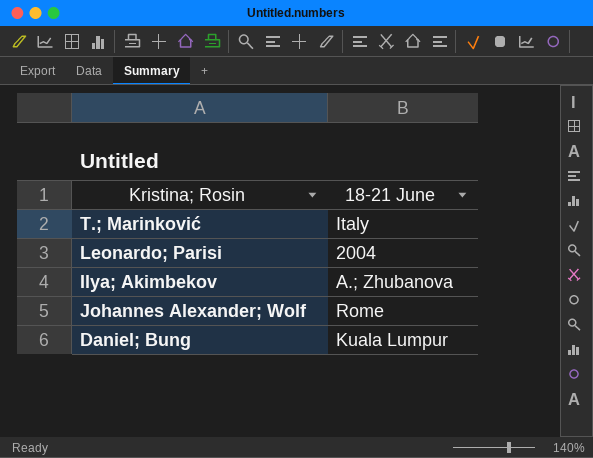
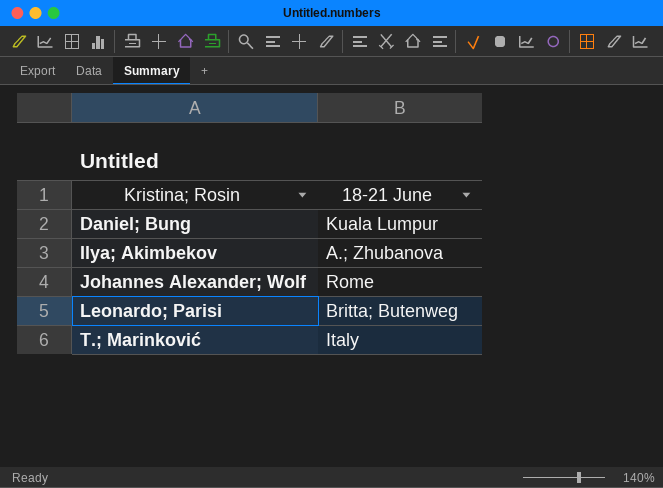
row order: none -> Kristina; Rosin ascending
Leonardo; Parisi | 18-21 June: 2004 -> Britta; Butenweg

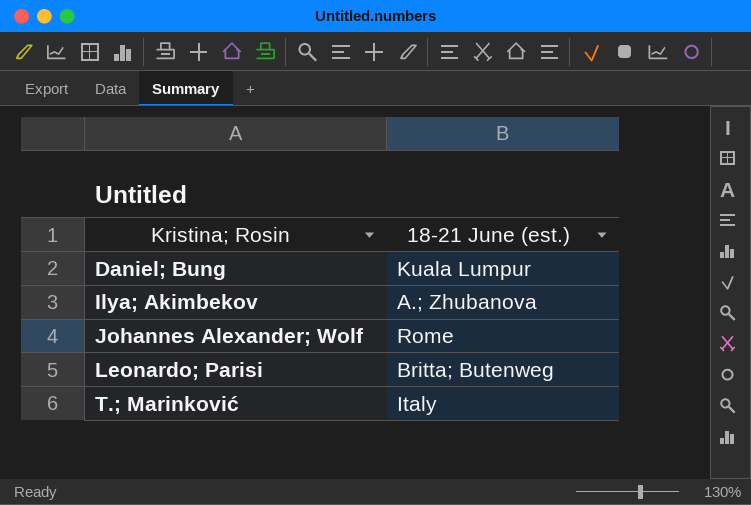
column name: 18-21 June -> 18-21 June (est.)

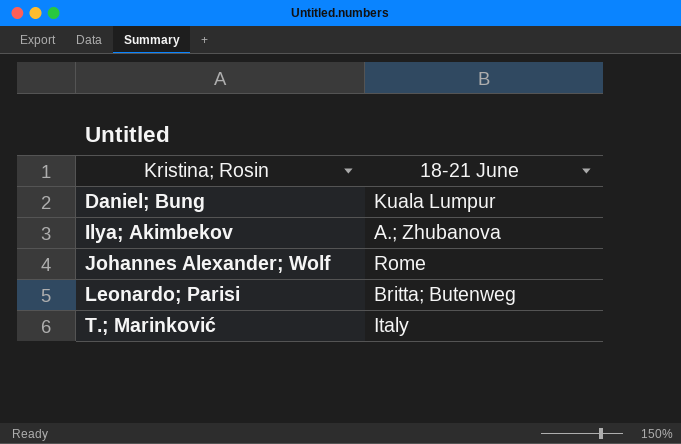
column name: 18-21 June (est.) -> 18-21 June

